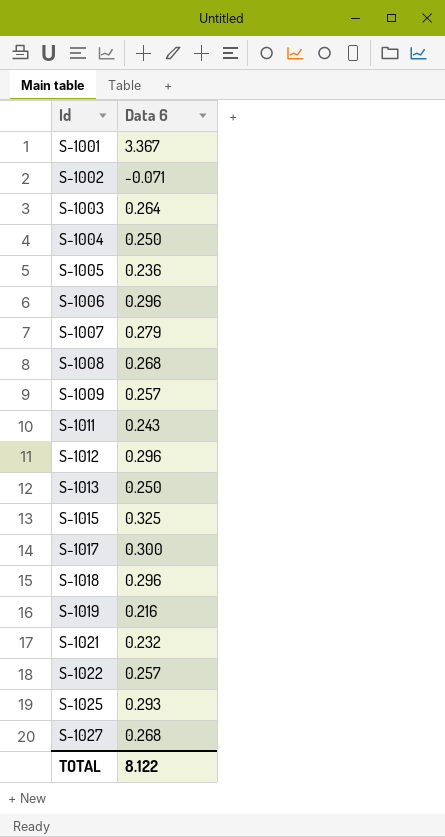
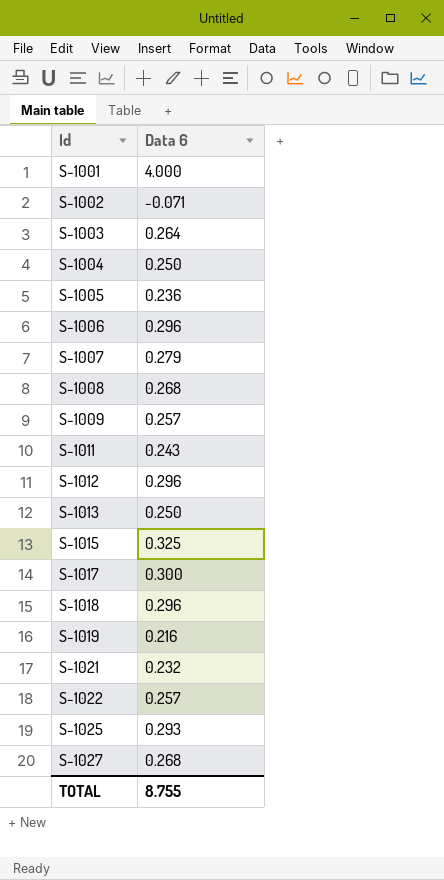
S-1001 | Data 6: 3.367 -> 4.000
TOTAL | Data 6: 8.122 -> 8.755

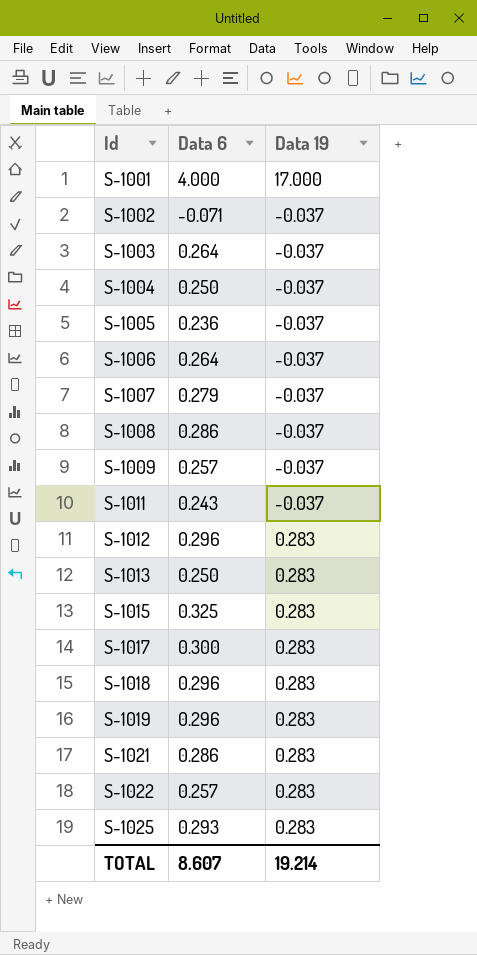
column Data 19 | position: none -> 3
row S-1027: 0.268 -> none
S-1006 | Data 6: 0.296 -> 0.264
S-1008 | Data 6: 0.268 -> 0.286
S-1019 | Data 6: 0.216 -> 0.296
S-1021 | Data 6: 0.232 -> 0.286
TOTAL | Data 6: 8.755 -> 8.607

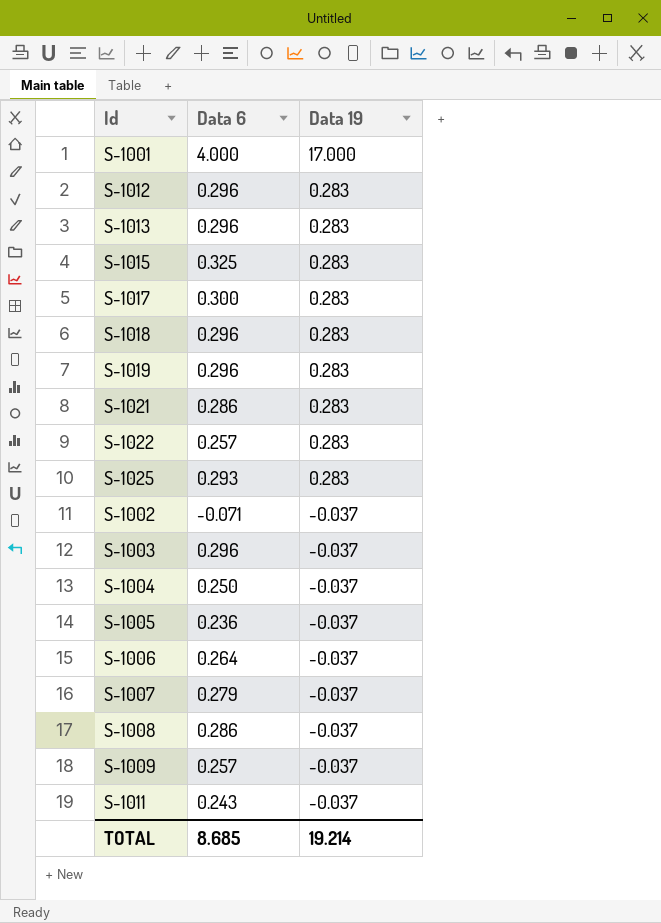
row order: Id ascending -> Data 19 descending
S-1013 | Data 6: 0.250 -> 0.296
S-1003 | Data 6: 0.264 -> 0.296
TOTAL | Data 6: 8.607 -> 8.685

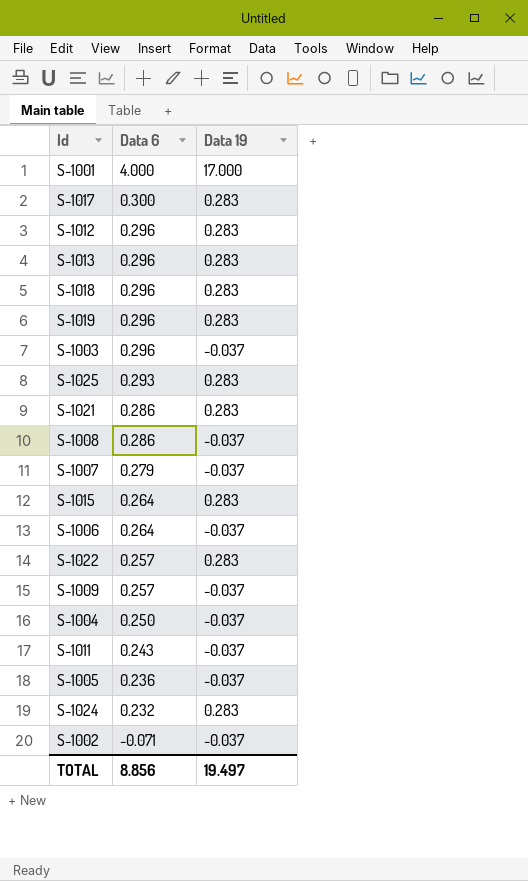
row order: Data 19 descending -> Data 6 descending
S-1015 | Data 6: 0.325 -> 0.264
row S-1024: none -> 0.232 | 0.283
TOTAL | Data 6: 8.685 -> 8.856
TOTAL | Data 19: 19.214 -> 19.497

